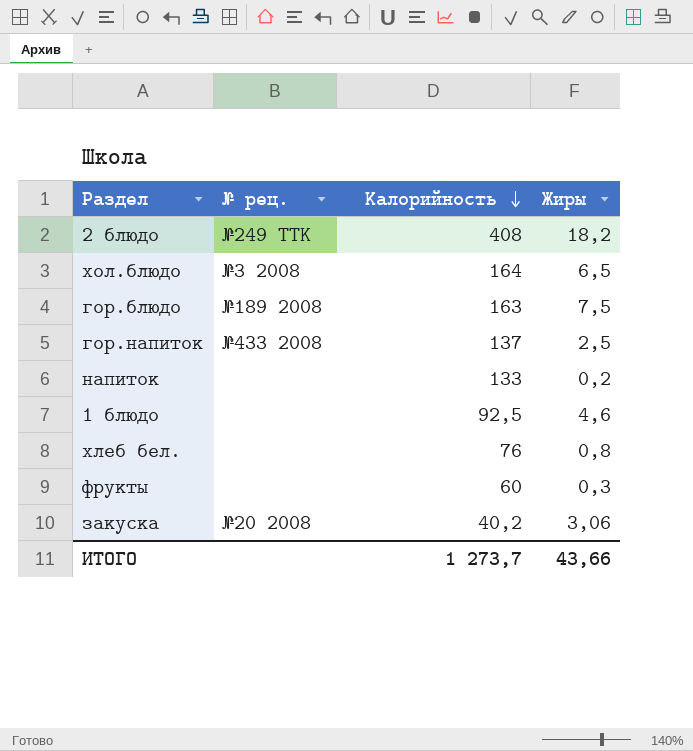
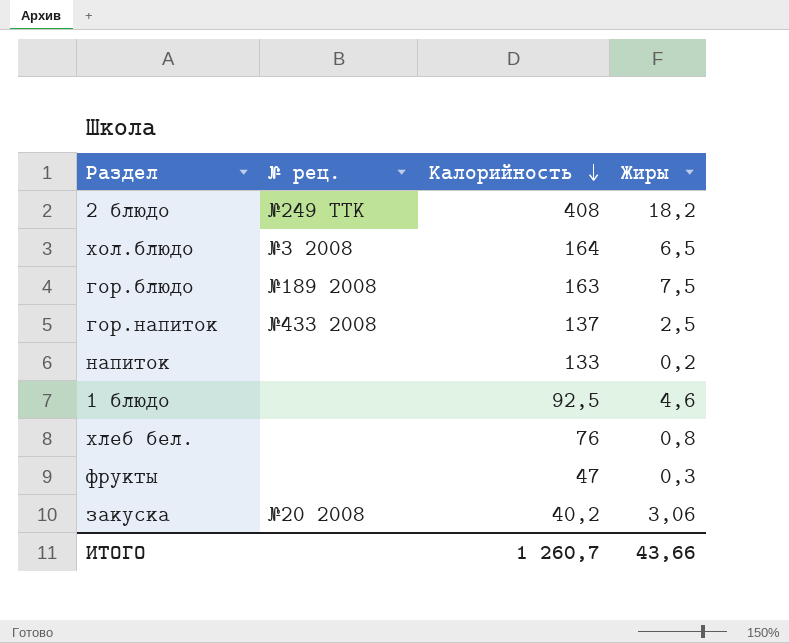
фрукты | Калорийность: 60 -> 47
ИТОГО | Калорийность: 1 273,7 -> 1 260,7

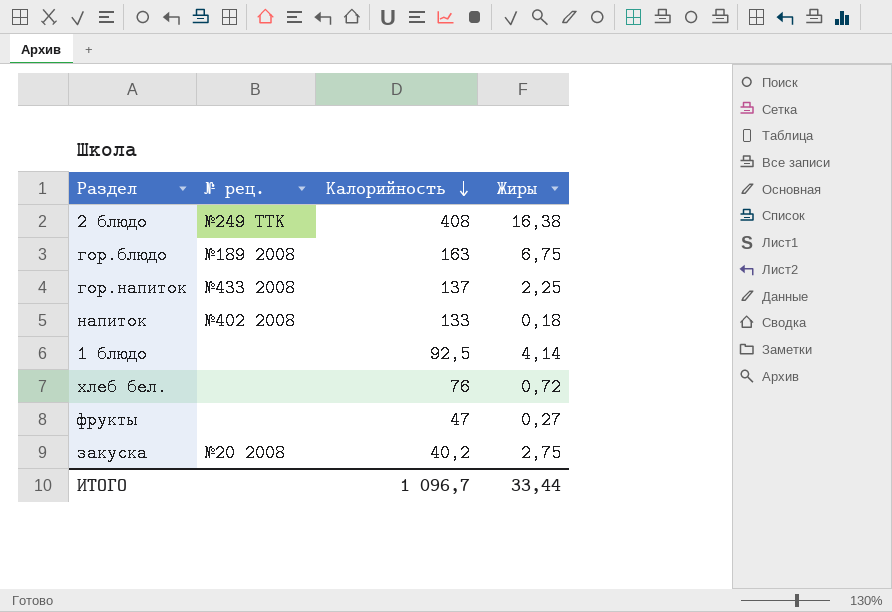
row хол.блюдо: №3 2008 | 164 | 6,5 -> none
2 блюдо | Жиры: 18,2 -> 16,38
гор.блюдо | Жиры: 7,5 -> 6,75
гор.напиток | Жиры: 2,5 -> 2,25
напиток | № рец.: none -> №402 2008
напиток | Жиры: 0,2 -> 0,18
1 блюдо | Жиры: 4,6 -> 4,14
хлеб бел. | Жиры: 0,8 -> 0,72
фрукты | Жиры: 0,3 -> 0,27
закуска | Жиры: 3,06 -> 2,75
ИТОГО | Калорийность: 1 260,7 -> 1 096,7
ИТОГО | Жиры: 43,66 -> 33,44

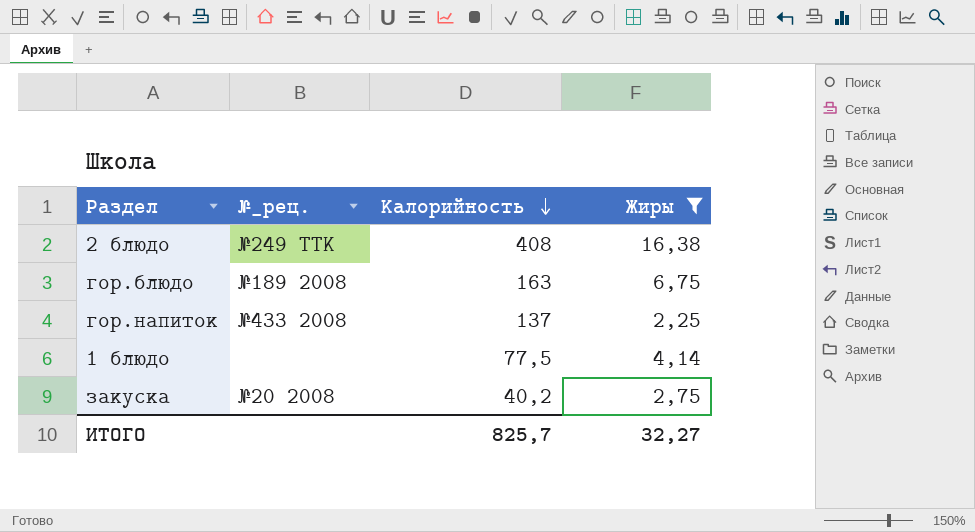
filter: none -> Жиры >= 2,25
column name: № рец. -> №_рец.
1 блюдо | Калорийность: 92,5 -> 77,5
ИТОГО | Калорийность: 1 096,7 -> 825,7
ИТОГО | Жиры: 33,44 -> 32,27

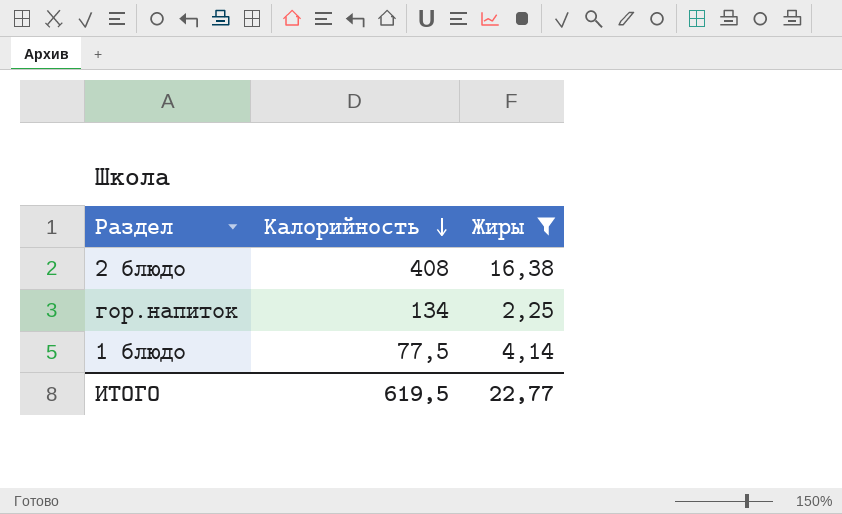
column №_рец. | position: 2 -> none
row гор.блюдо: №189 2008 | 163 | 6,75 -> none
row закуска: №20 2008 | 40,2 | 2,75 -> none
гор.напиток | Калорийность: 137 -> 134
ИТОГО | Калорийность: 825,7 -> 619,5
ИТОГО | Жиры: 32,27 -> 22,77

